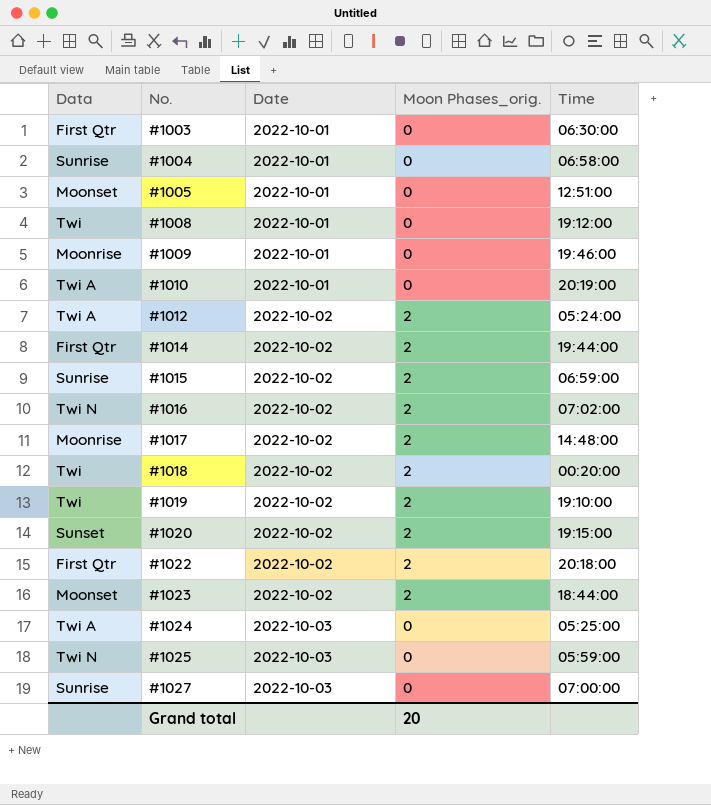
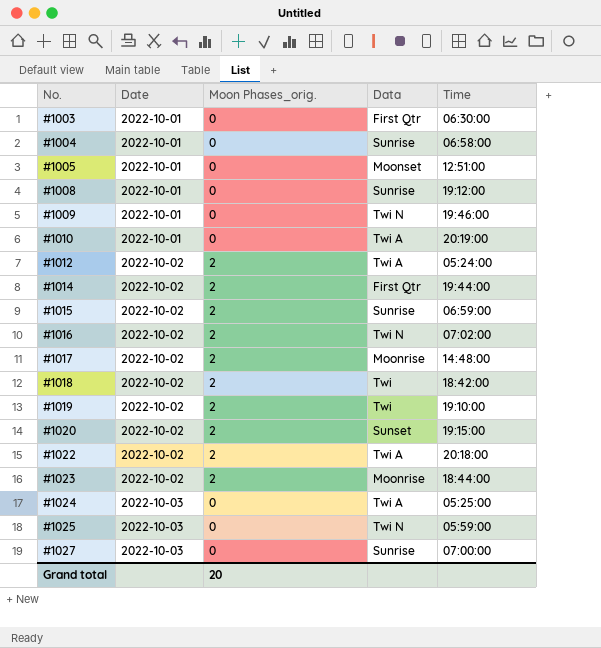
column Data | position: 1 -> 4
#1008 | Data: Twi -> Sunrise
#1009 | Data: Moonrise -> Twi N
#1018 | Time: 00:20:00 -> 18:42:00
#1022 | Data: First Qtr -> Twi A
#1023 | Data: Moonset -> Moonrise

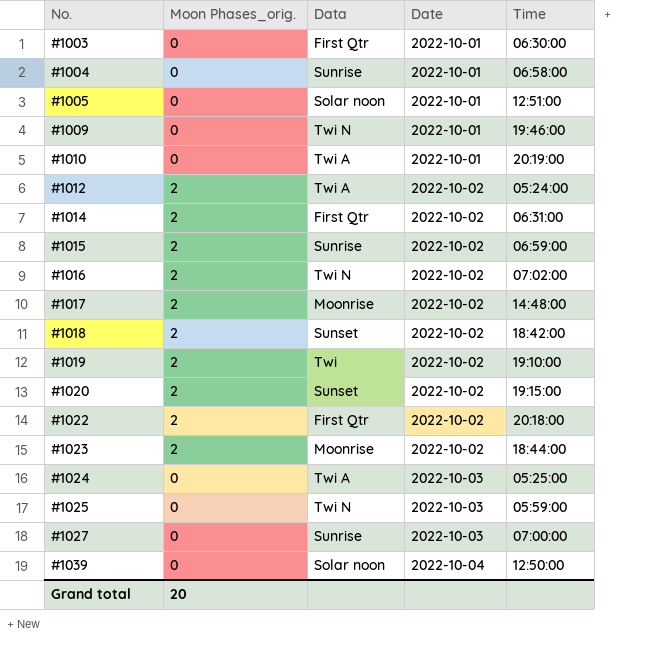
column Date | position: 2 -> 4
row #1008: 2022-10-01 | 0 | Sunrise | 19:12:00 -> none
#1005 | Data: Moonset -> Solar noon
#1014 | Time: 19:44:00 -> 06:31:00
#1018 | Data: Twi -> Sunset
#1022 | Data: Twi A -> First Qtr
row #1039: none -> 0 | Solar noon | 2022-10-04 | 12:50:00

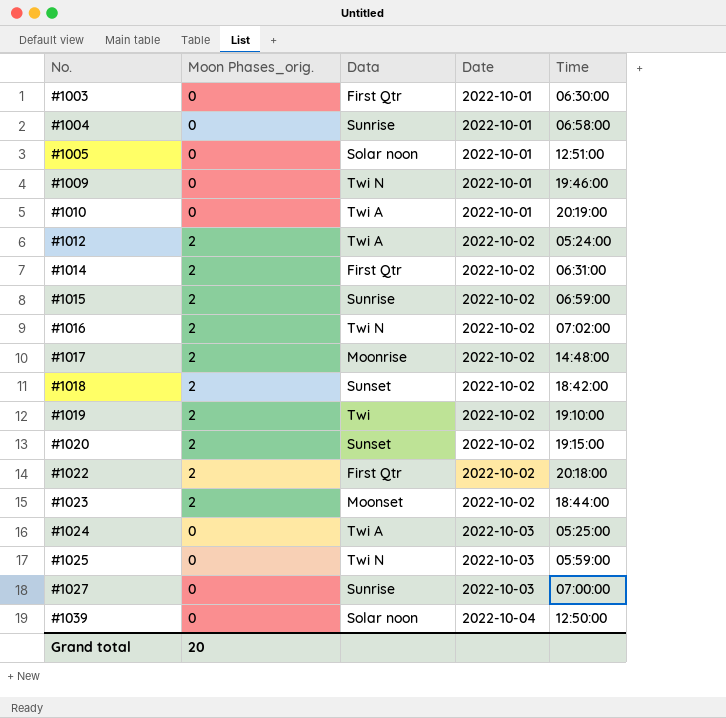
#1023 | Data: Moonrise -> Moonset

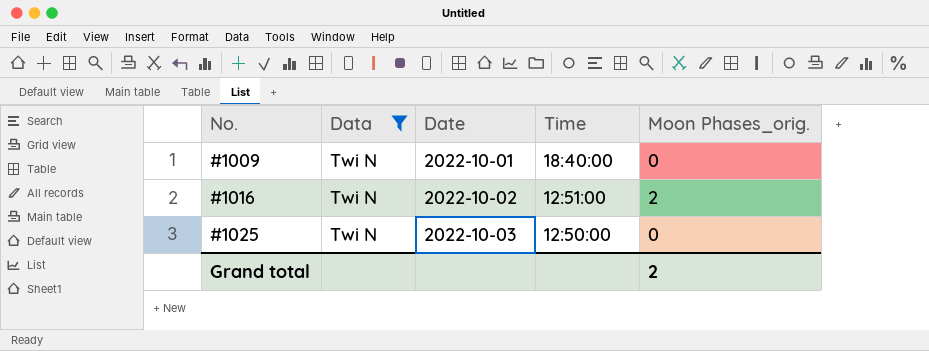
filter: none -> Data = Twi N
column Moon Phases_orig. | position: 2 -> 5
#1009 | Time: 19:46:00 -> 18:40:00
#1016 | Time: 07:02:00 -> 12:51:00
#1025 | Time: 05:59:00 -> 12:50:00
Grand total | Moon Phases_orig.: 20 -> 2

